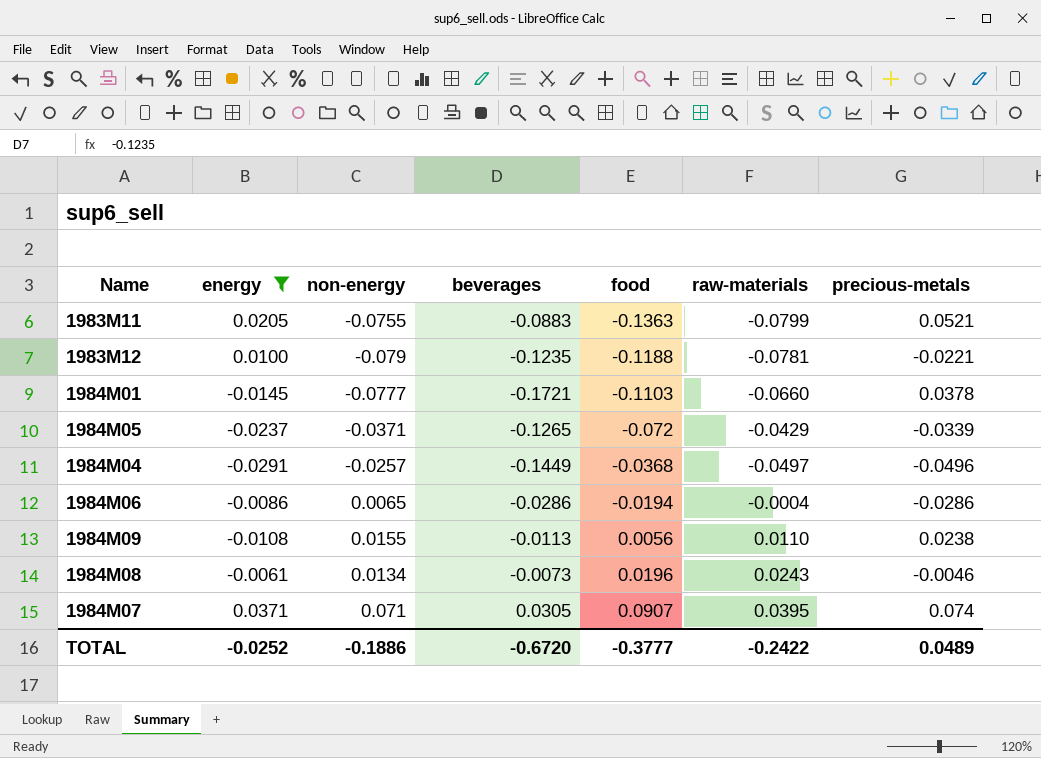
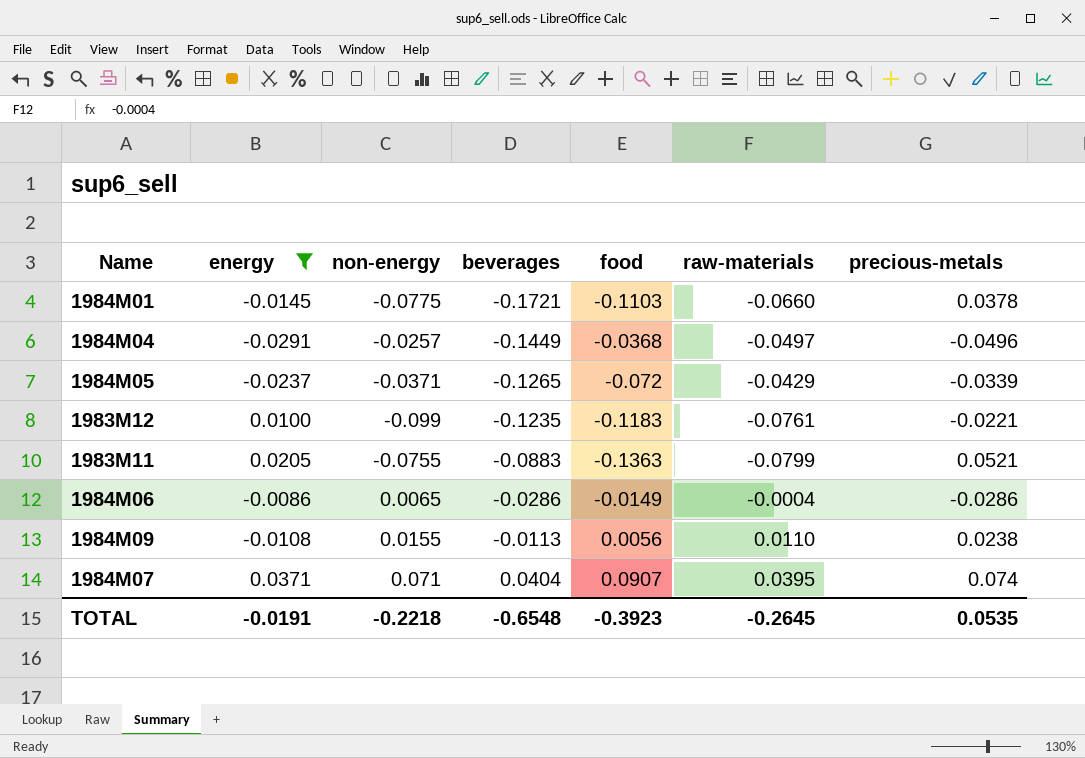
row order: food ascending -> beverages ascending
row 1984M08: -0.0061 | 0.0134 | -0.0073 | 0.0196 | 0.0243 | -0.0046 -> none
1984M01 | non-energy: -0.0777 -> -0.0775
1983M12 | non-energy: -0.079 -> -0.099
1983M12 | food: -0.1188 -> -0.1183
1983M12 | raw-materials: -0.0781 -> -0.0761
1984M06 | food: -0.0194 -> -0.0149
1984M07 | beverages: 0.0305 -> 0.0404
TOTAL | energy: -0.0252 -> -0.0191
TOTAL | non-energy: -0.1886 -> -0.2218
TOTAL | beverages: -0.6720 -> -0.6548
TOTAL | food: -0.3777 -> -0.3923
TOTAL | raw-materials: -0.2422 -> -0.2645
TOTAL | precious-metals: 0.0489 -> 0.0535

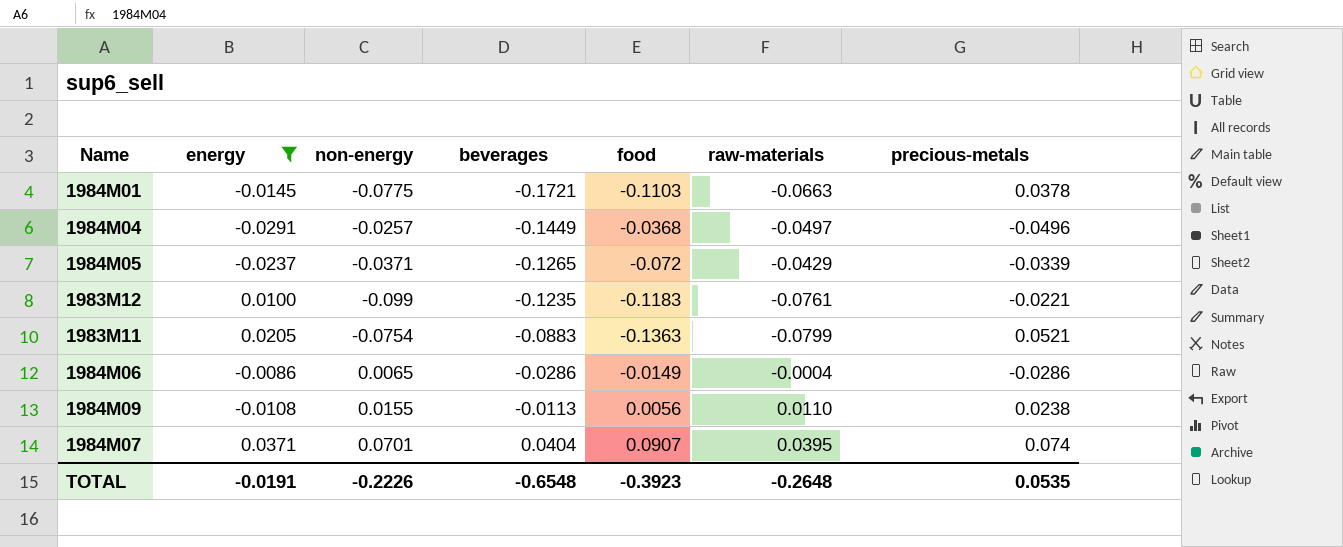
1984M01 | raw-materials: -0.0660 -> -0.0663
1983M11 | non-energy: -0.0755 -> -0.0754
1984M07 | non-energy: 0.071 -> 0.0701
TOTAL | non-energy: -0.2218 -> -0.2226
TOTAL | raw-materials: -0.2645 -> -0.2648

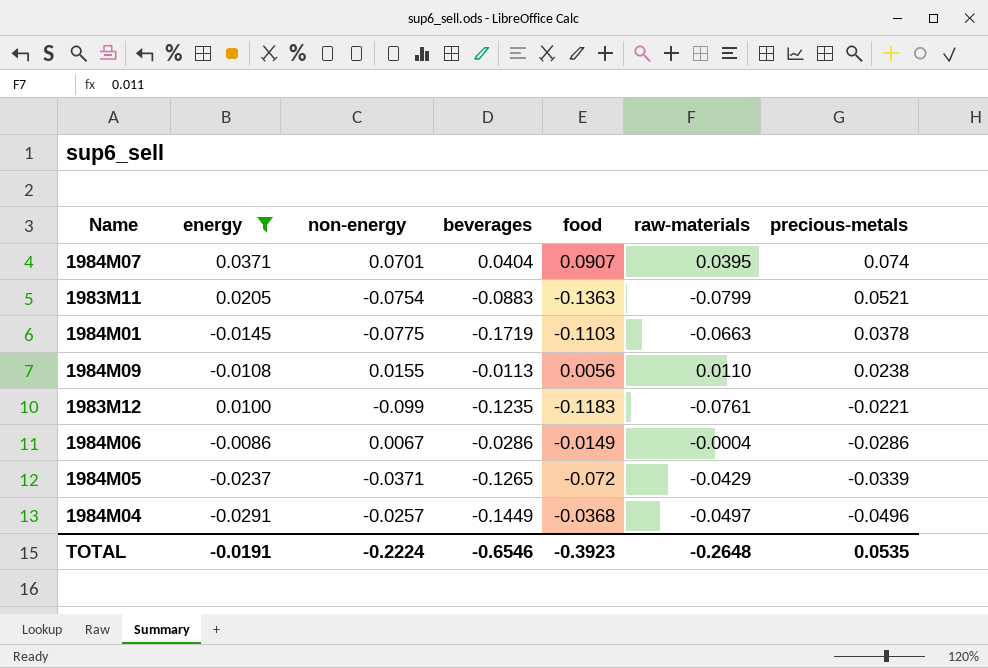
row order: beverages ascending -> precious-metals descending
1984M01 | beverages: -0.1721 -> -0.1719
1984M06 | non-energy: 0.0065 -> 0.0067
TOTAL | non-energy: -0.2226 -> -0.2224
TOTAL | beverages: -0.6548 -> -0.6546

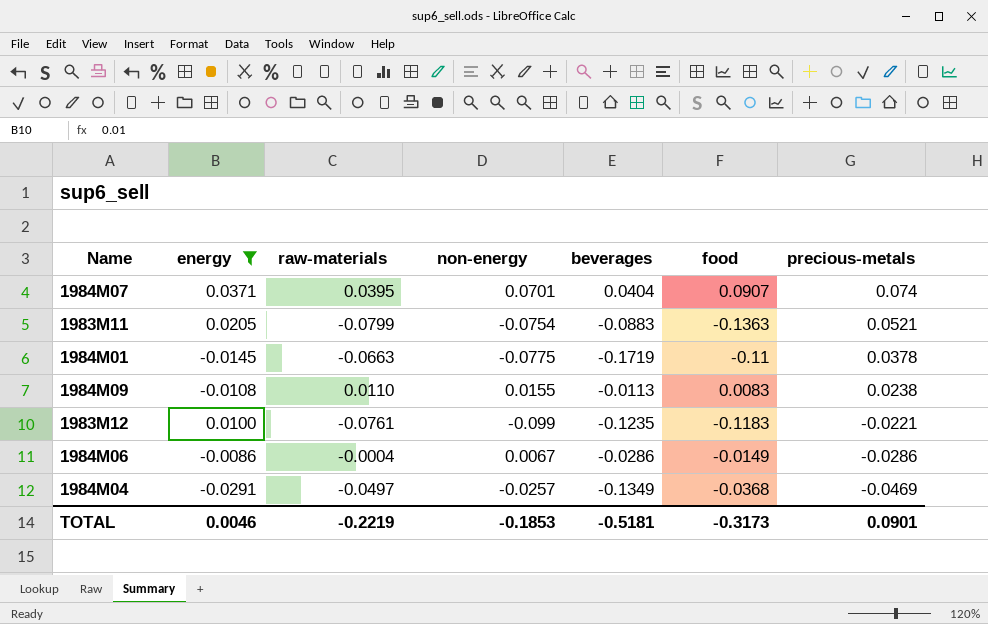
column raw-materials | position: 6 -> 3
row 1984M05: -0.0237 | -0.0371 | -0.1265 | -0.072 | -0.0429 | -0.0339 -> none
1984M01 | food: -0.1103 -> -0.11
1984M09 | food: 0.0056 -> 0.0083
1984M04 | beverages: -0.1449 -> -0.1349
1984M04 | precious-metals: -0.0496 -> -0.0469
TOTAL | energy: -0.0191 -> 0.0046
TOTAL | raw-materials: -0.2648 -> -0.2219
TOTAL | non-energy: -0.2224 -> -0.1853
TOTAL | beverages: -0.6546 -> -0.5181
TOTAL | food: -0.3923 -> -0.3173
TOTAL | precious-metals: 0.0535 -> 0.0901

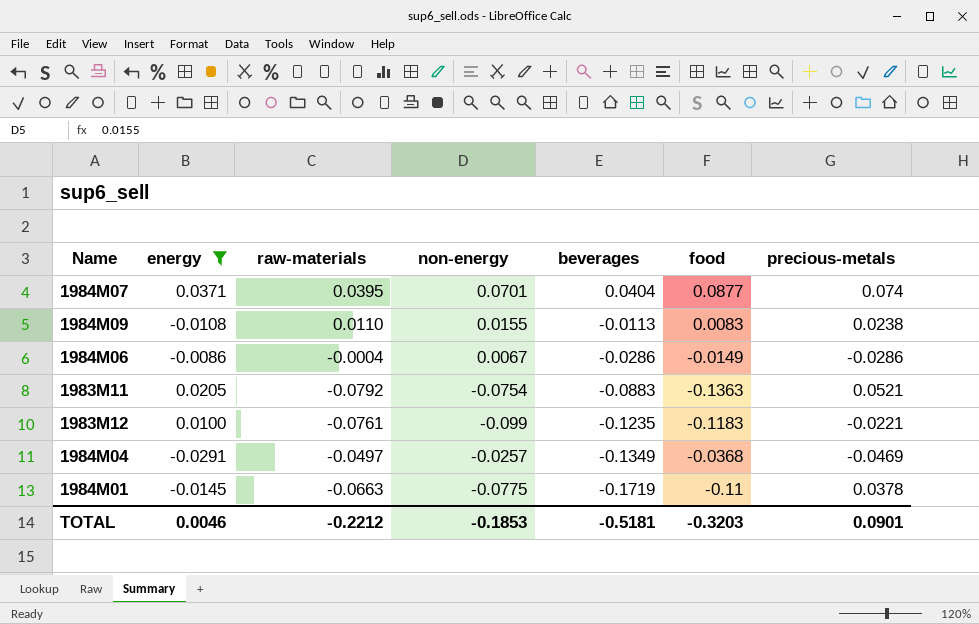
row order: precious-metals descending -> beverages descending
1984M07 | food: 0.0907 -> 0.0877
1983M11 | raw-materials: -0.0799 -> -0.0792
TOTAL | raw-materials: -0.2219 -> -0.2212
TOTAL | food: -0.3173 -> -0.3203

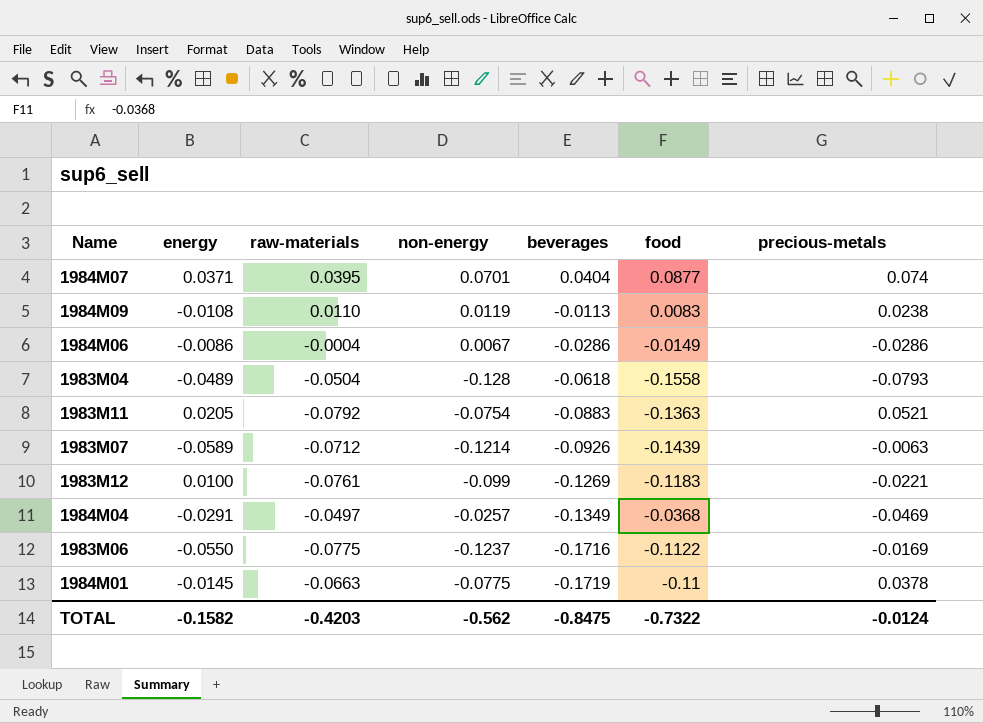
filter: energy >= -0.0291 -> none
1984M09 | non-energy: 0.0155 -> 0.0119
1983M12 | beverages: -0.1235 -> -0.1269
TOTAL | energy: 0.0046 -> -0.1582
TOTAL | raw-materials: -0.2212 -> -0.4203
TOTAL | non-energy: -0.1853 -> -0.562
TOTAL | beverages: -0.5181 -> -0.8475
TOTAL | food: -0.3203 -> -0.7322
TOTAL | precious-metals: 0.0901 -> -0.0124

